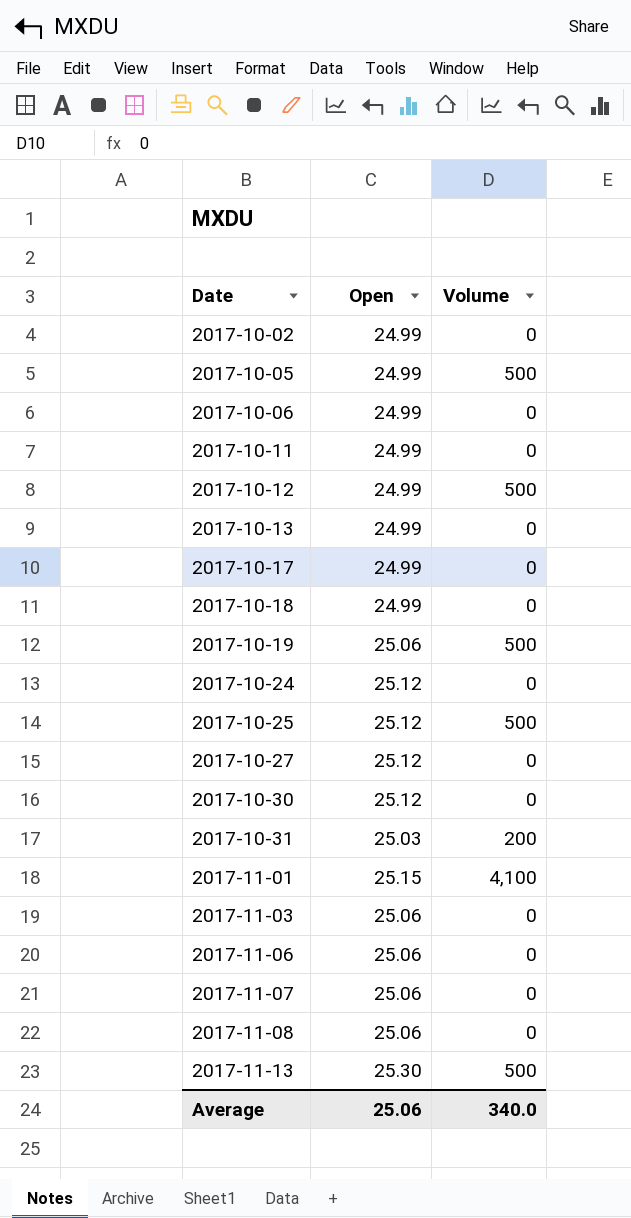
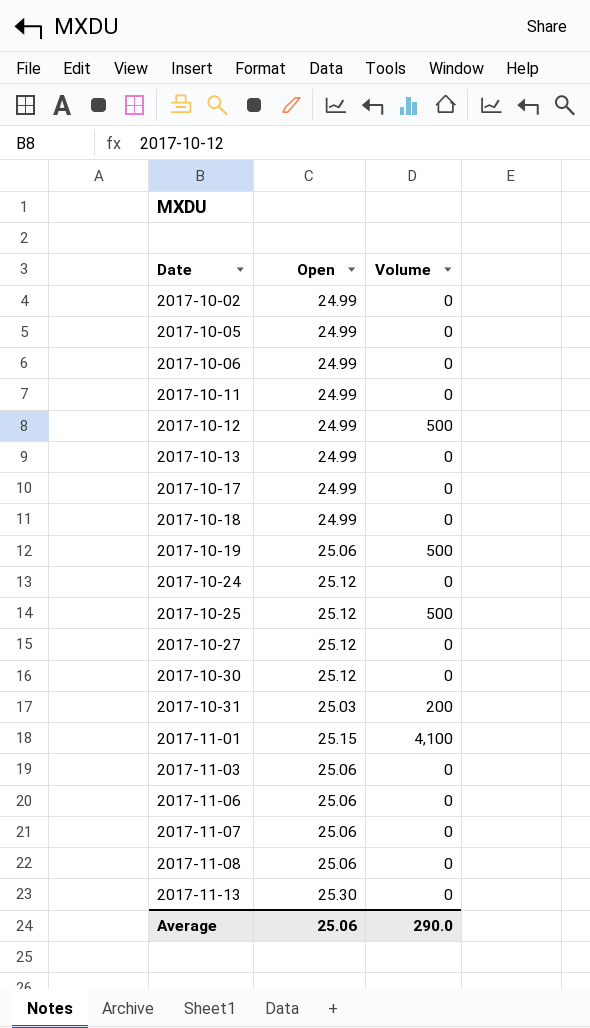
2017-10-05 | Volume: 500 -> 0
2017-11-13 | Volume: 500 -> 0
Average | Volume: 340.0 -> 290.0

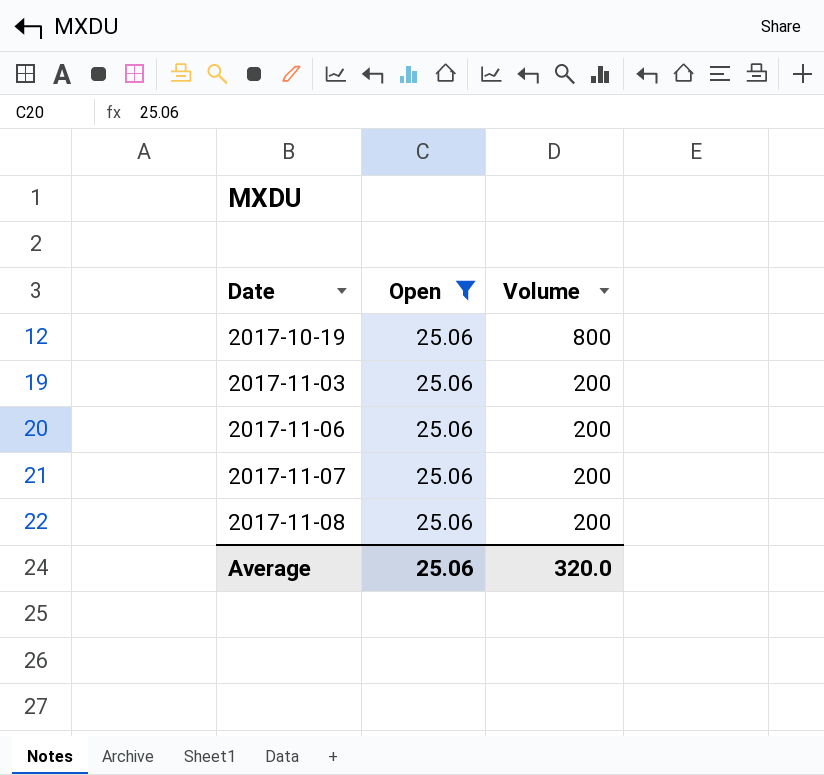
filter: none -> Open = 25.06
2017-10-19 | Volume: 500 -> 800
2017-11-03 | Volume: 0 -> 200
2017-11-06 | Volume: 0 -> 200
2017-11-07 | Volume: 0 -> 200
2017-11-08 | Volume: 0 -> 200
Average | Volume: 290.0 -> 320.0

